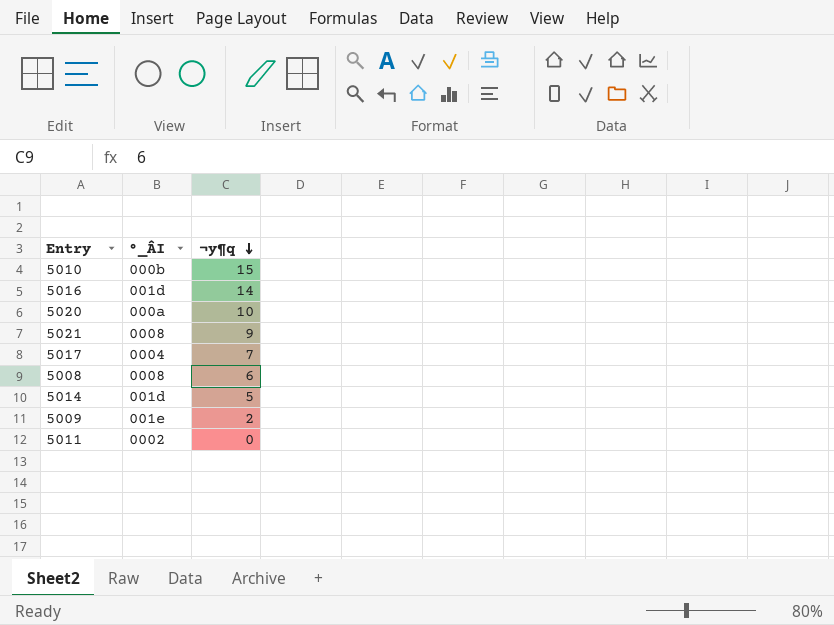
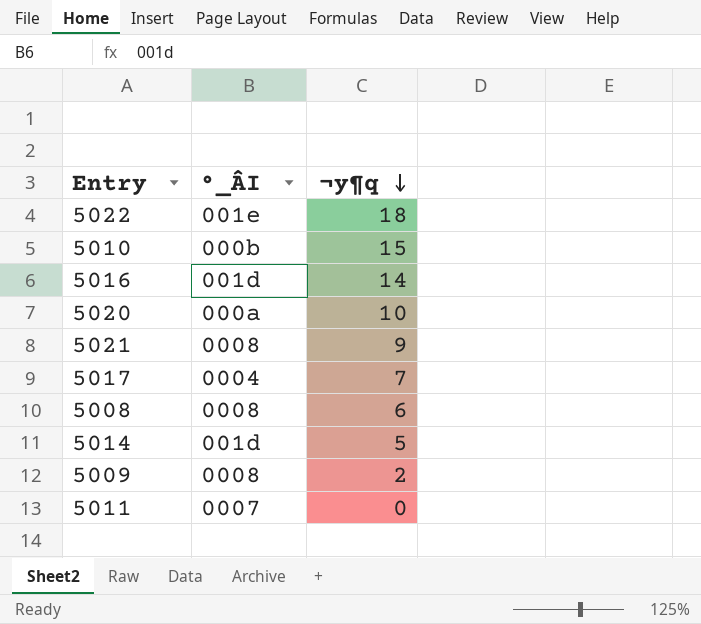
row 5022: none -> 001e | 18
5009 | °_ÂI: 001e -> 0008
5011 | °_ÂI: 0002 -> 0007

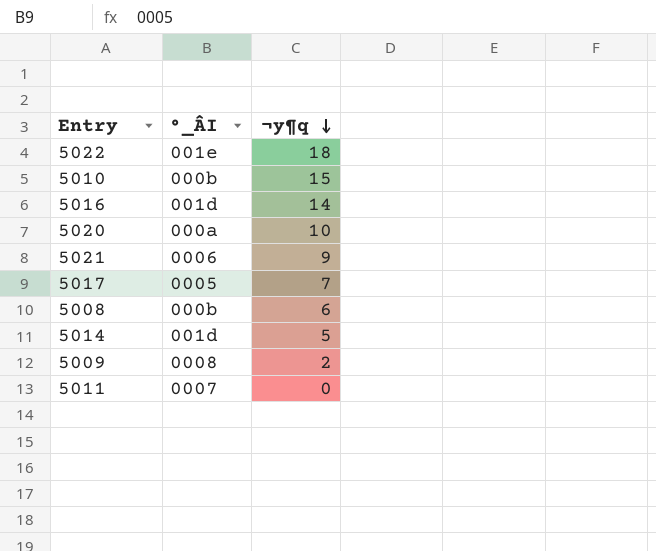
5021 | °_ÂI: 0008 -> 0006
5017 | °_ÂI: 0004 -> 0005
5008 | °_ÂI: 0008 -> 000b

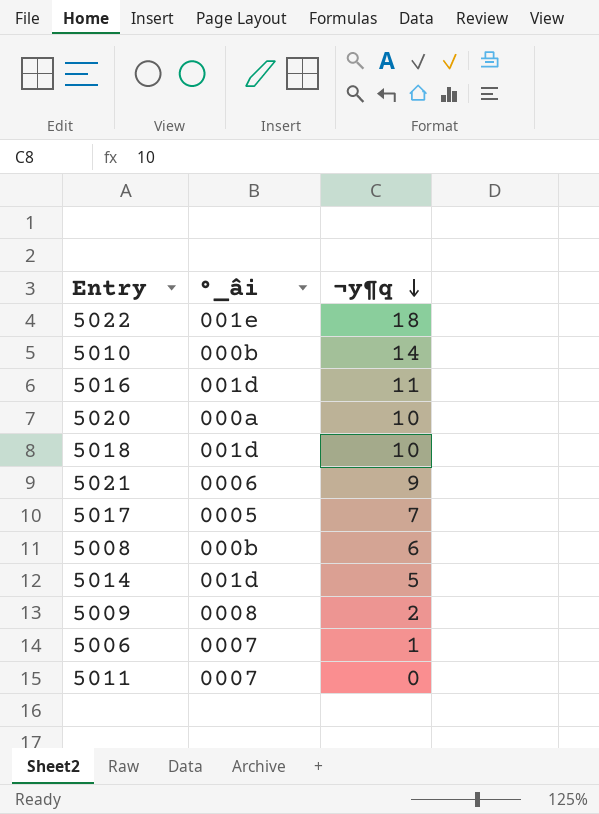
column name: °_ÂI -> °_âi
5010 | ¬y¶q: 15 -> 14
5016 | ¬y¶q: 14 -> 11
row 5018: none -> 001d | 10
row 5006: none -> 0007 | 1

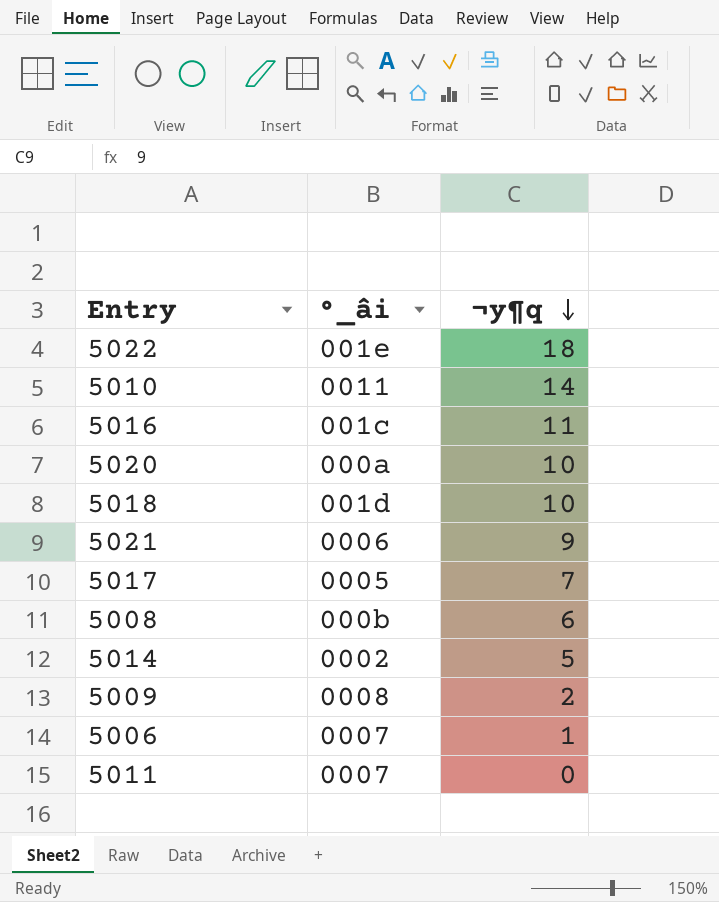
5010 | °_âi: 000b -> 0011
5016 | °_âi: 001d -> 001c
5014 | °_âi: 001d -> 0002

